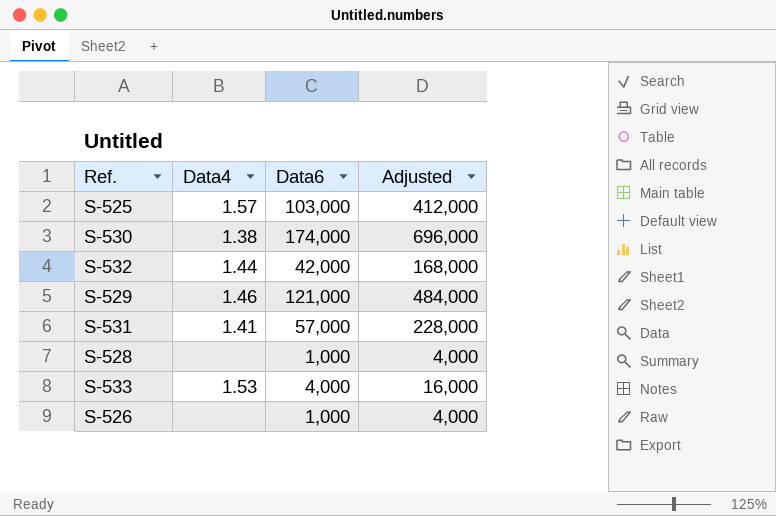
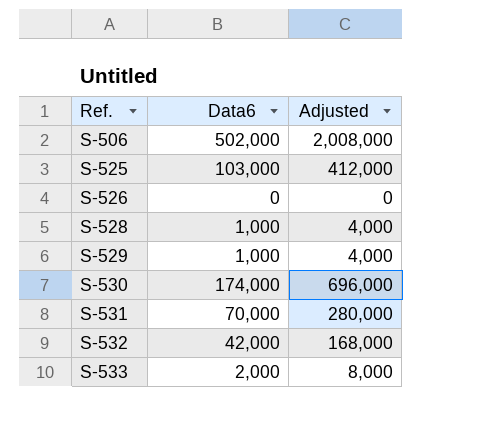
row order: none -> Ref. ascending
column Data4 | position: 2 -> none
row S-506: none -> 502,000 | 2,008,000
S-526 | Data6: 1,000 -> 0
S-526 | Adjusted: 4,000 -> 0
S-529 | Data6: 121,000 -> 1,000
S-529 | Adjusted: 484,000 -> 4,000
S-531 | Data6: 57,000 -> 70,000
S-531 | Adjusted: 228,000 -> 280,000
S-533 | Data6: 4,000 -> 2,000
S-533 | Adjusted: 16,000 -> 8,000

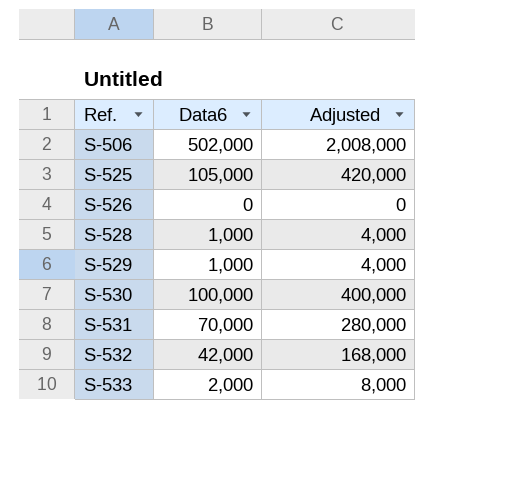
S-525 | Data6: 103,000 -> 105,000
S-525 | Adjusted: 412,000 -> 420,000
S-530 | Data6: 174,000 -> 100,000
S-530 | Adjusted: 696,000 -> 400,000

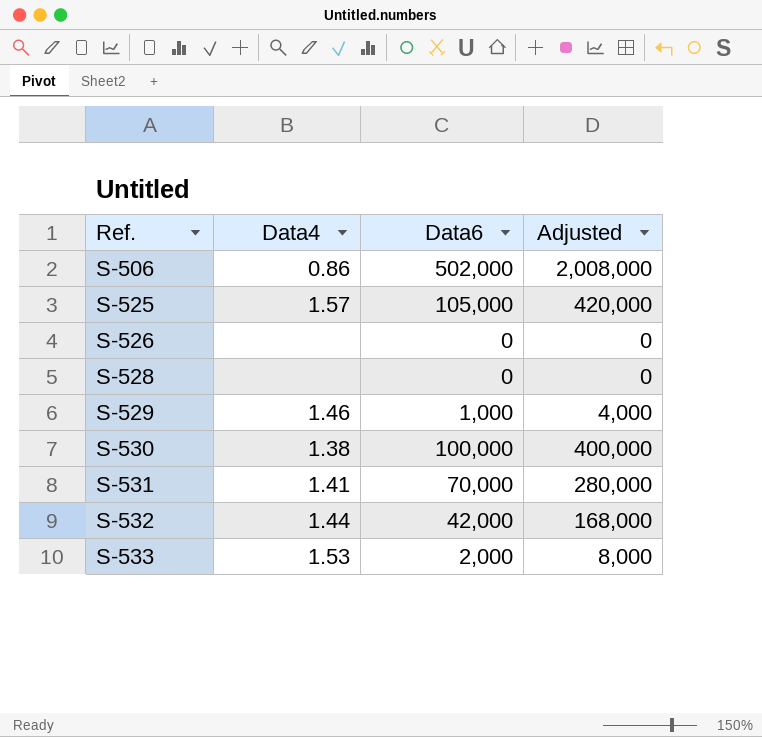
column Data4 | position: none -> 2
S-528 | Data6: 1,000 -> 0
S-528 | Adjusted: 4,000 -> 0

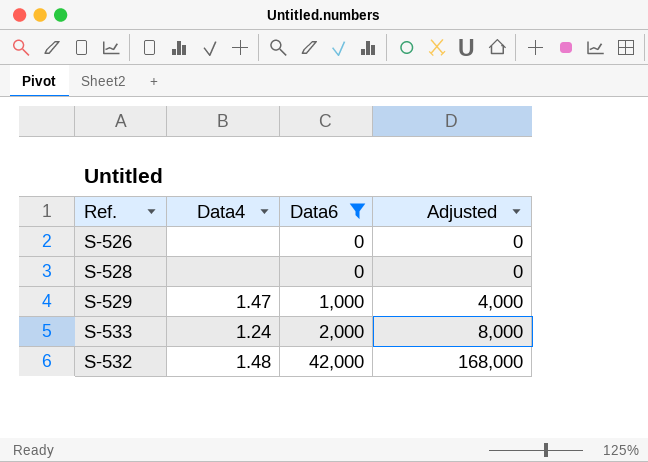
filter: none -> Data6 <= 42,000
row order: Ref. ascending -> Data6 ascending
S-529 | Data4: 1.46 -> 1.47
S-533 | Data4: 1.53 -> 1.24
S-532 | Data4: 1.44 -> 1.48

